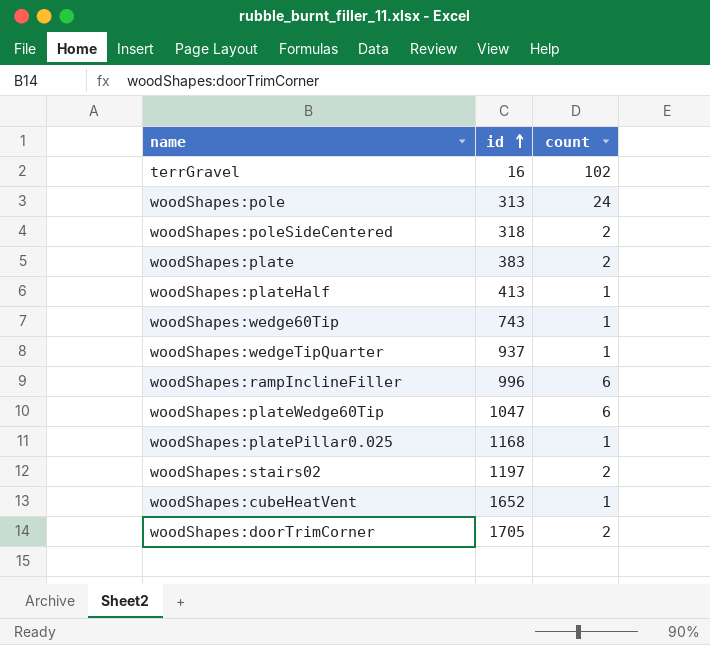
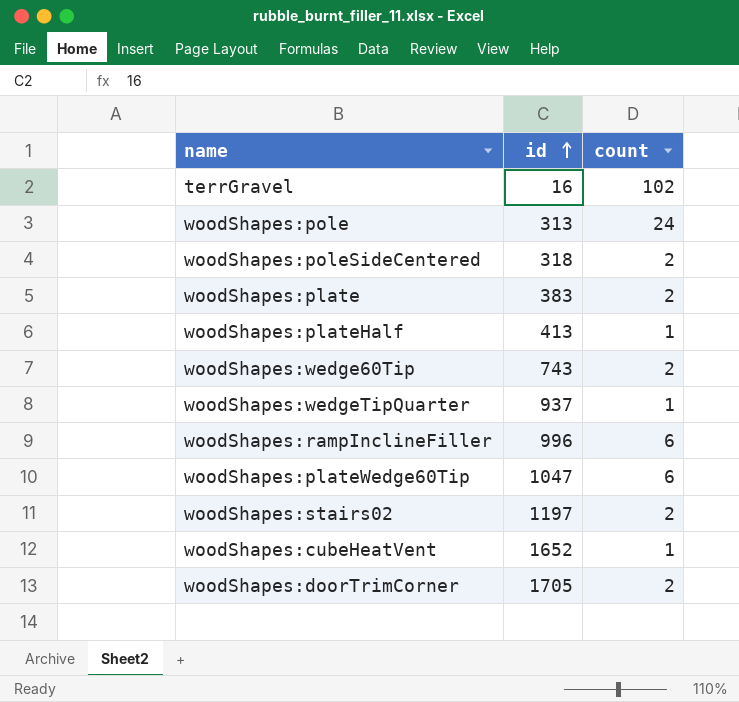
row woodShapes:platePillar0.025: 1168 | 1 -> none
woodShapes:wedge60Tip | count: 1 -> 2

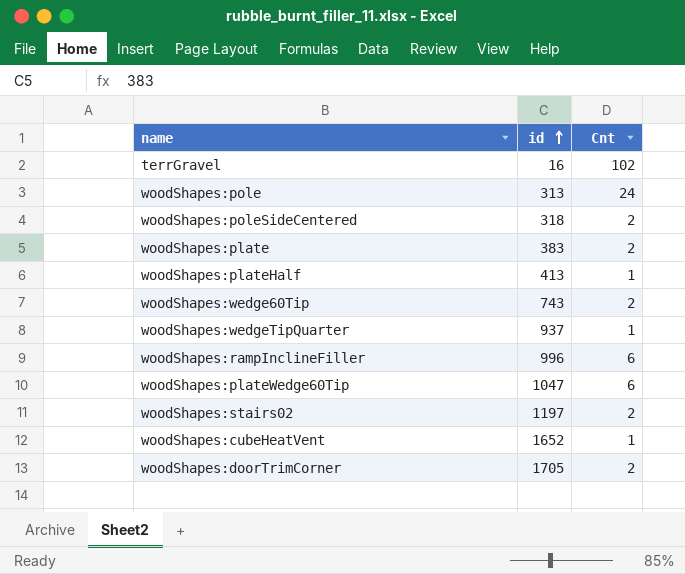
column name: count -> Cnt

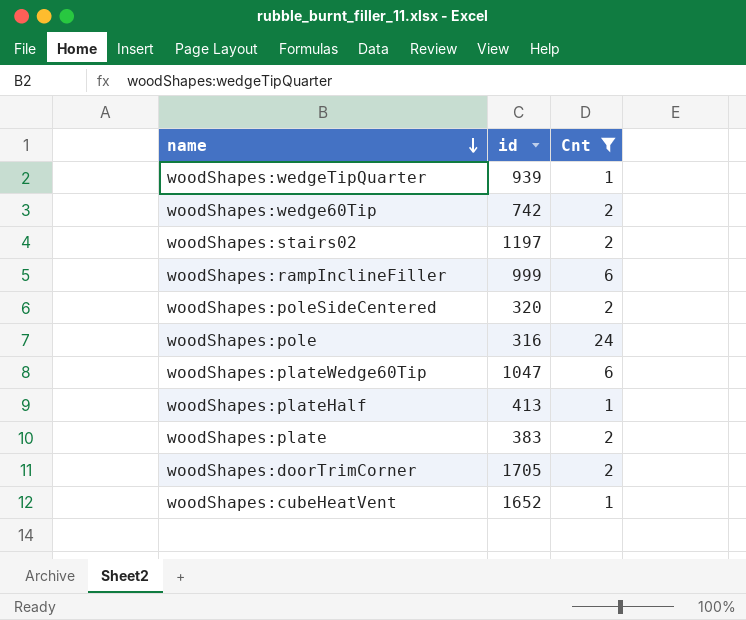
filter: none -> Cnt != 102
row order: id ascending -> name descending
woodShapes:wedgeTipQuarter | id: 937 -> 939
woodShapes:wedge60Tip | id: 743 -> 742
woodShapes:rampInclineFiller | id: 996 -> 999
woodShapes:poleSideCentered | id: 318 -> 320
woodShapes:pole | id: 313 -> 316

